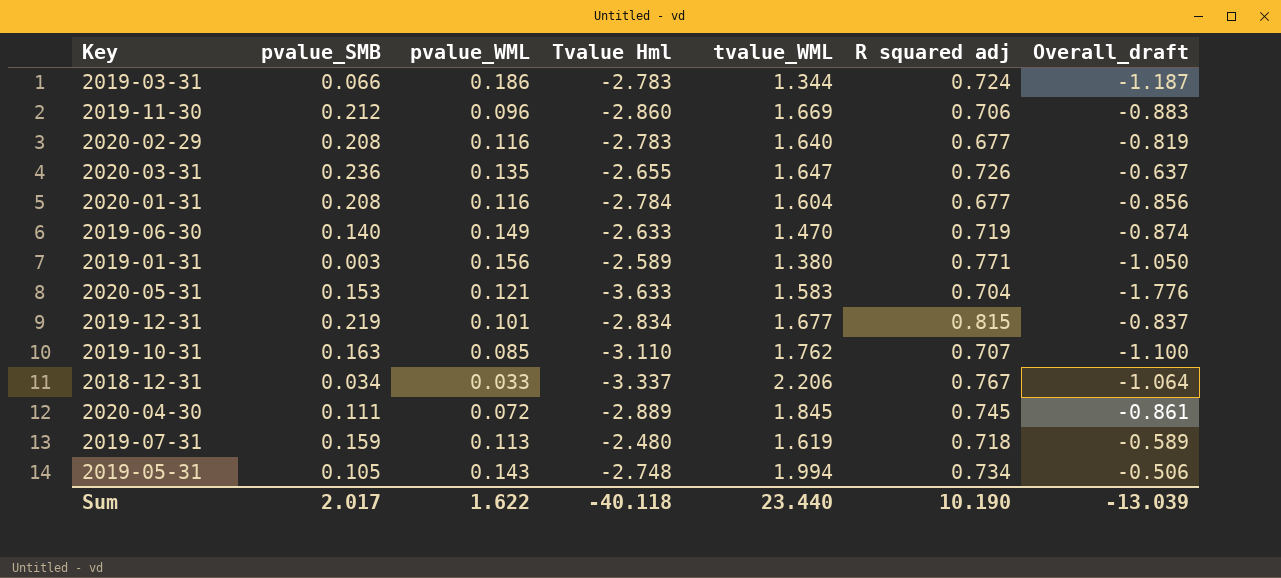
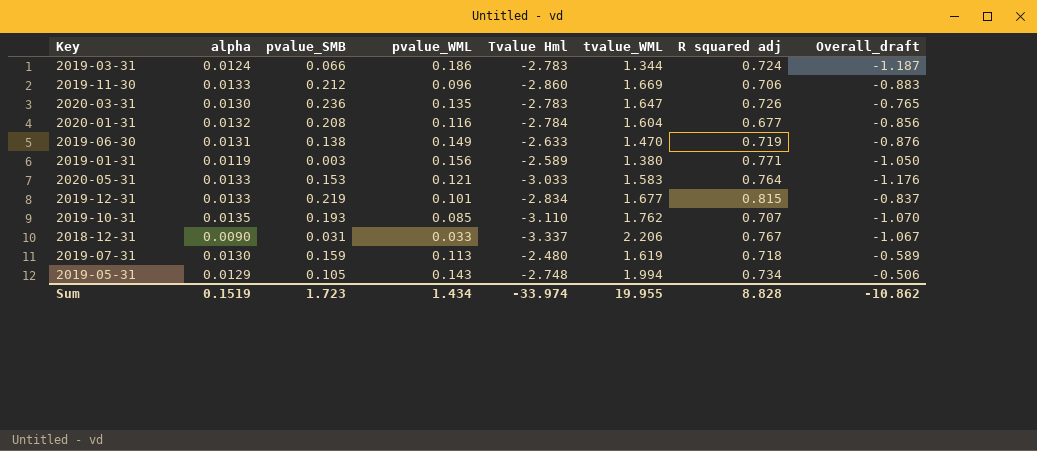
column alpha | position: none -> 2
row 2020-02-29: 0.208 | 0.116 | -2.783 | 1.640 | 0.677 | -0.819 -> none
row 2020-04-30: 0.111 | 0.072 | -2.889 | 1.845 | 0.745 | -0.861 -> none
2020-03-31 | Tvalue Hml: -2.655 -> -2.783
2020-03-31 | Overall_draft: -0.637 -> -0.765
2019-06-30 | pvalue_SMB: 0.140 -> 0.138
2019-06-30 | Overall_draft: -0.874 -> -0.876
2020-05-31 | Tvalue Hml: -3.633 -> -3.033
2020-05-31 | R squared adj: 0.704 -> 0.764
2020-05-31 | Overall_draft: -1.776 -> -1.176
2019-10-31 | pvalue_SMB: 0.163 -> 0.193
2019-10-31 | Overall_draft: -1.100 -> -1.070
2018-12-31 | pvalue_SMB: 0.034 -> 0.031
2018-12-31 | Overall_draft: -1.064 -> -1.067
Sum | pvalue_SMB: 2.017 -> 1.723
Sum | pvalue_WML: 1.622 -> 1.434
Sum | Tvalue Hml: -40.118 -> -33.974
Sum | tvalue_WML: 23.440 -> 19.955
Sum | R squared adj: 10.190 -> 8.828
Sum | Overall_draft: -13.039 -> -10.862

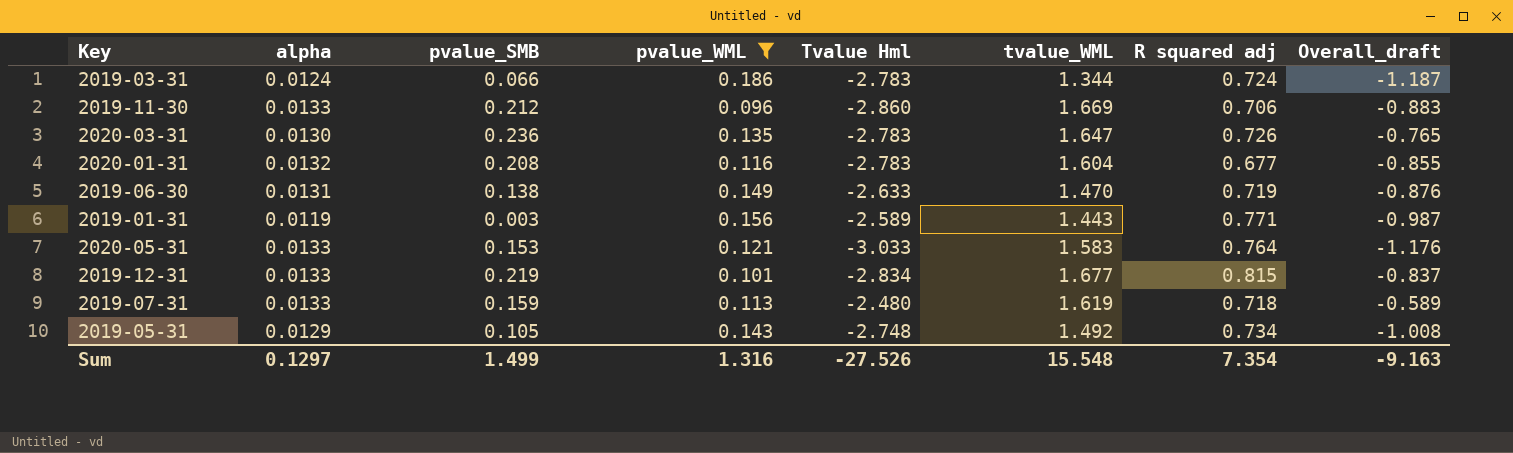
filter: none -> pvalue_WML >= 0.096
2020-01-31 | Tvalue Hml: -2.784 -> -2.783
2020-01-31 | Overall_draft: -0.856 -> -0.855
2019-01-31 | tvalue_WML: 1.380 -> 1.443
2019-01-31 | Overall_draft: -1.050 -> -0.987
2019-07-31 | alpha: 0.0130 -> 0.0133
2019-05-31 | tvalue_WML: 1.994 -> 1.492
2019-05-31 | Overall_draft: -0.506 -> -1.008
Sum | alpha: 0.1519 -> 0.1297
Sum | pvalue_SMB: 1.723 -> 1.499
Sum | pvalue_WML: 1.434 -> 1.316
Sum | Tvalue Hml: -33.974 -> -27.526
Sum | tvalue_WML: 19.955 -> 15.548
Sum | R squared adj: 8.828 -> 7.354
Sum | Overall_draft: -10.862 -> -9.163

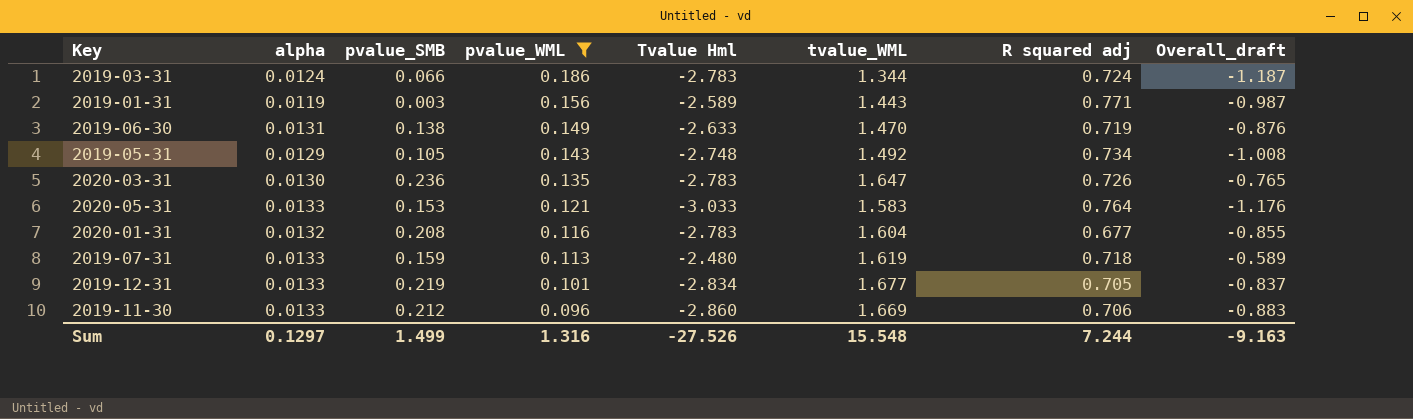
row order: none -> pvalue_WML descending
2019-12-31 | R squared adj: 0.815 -> 0.705
Sum | R squared adj: 7.354 -> 7.244

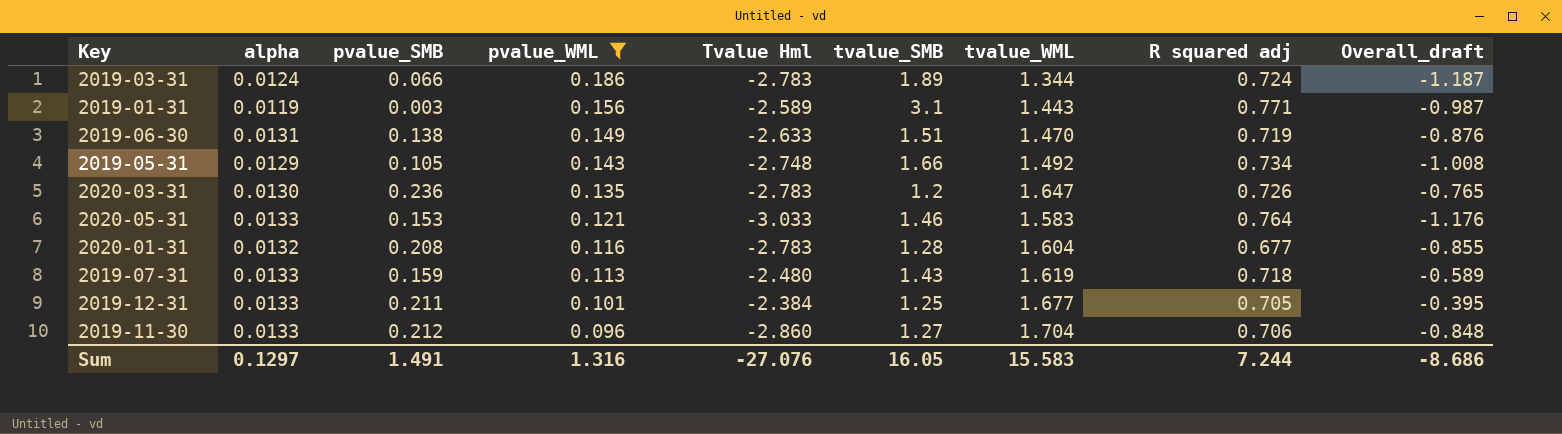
column tvalue_SMB | position: none -> 6
2019-12-31 | pvalue_SMB: 0.219 -> 0.211
2019-12-31 | Tvalue Hml: -2.834 -> -2.384
2019-12-31 | Overall_draft: -0.837 -> -0.395
2019-11-30 | tvalue_WML: 1.669 -> 1.704
2019-11-30 | Overall_draft: -0.883 -> -0.848
Sum | pvalue_SMB: 1.499 -> 1.491
Sum | Tvalue Hml: -27.526 -> -27.076
Sum | tvalue_WML: 15.548 -> 15.583
Sum | Overall_draft: -9.163 -> -8.686

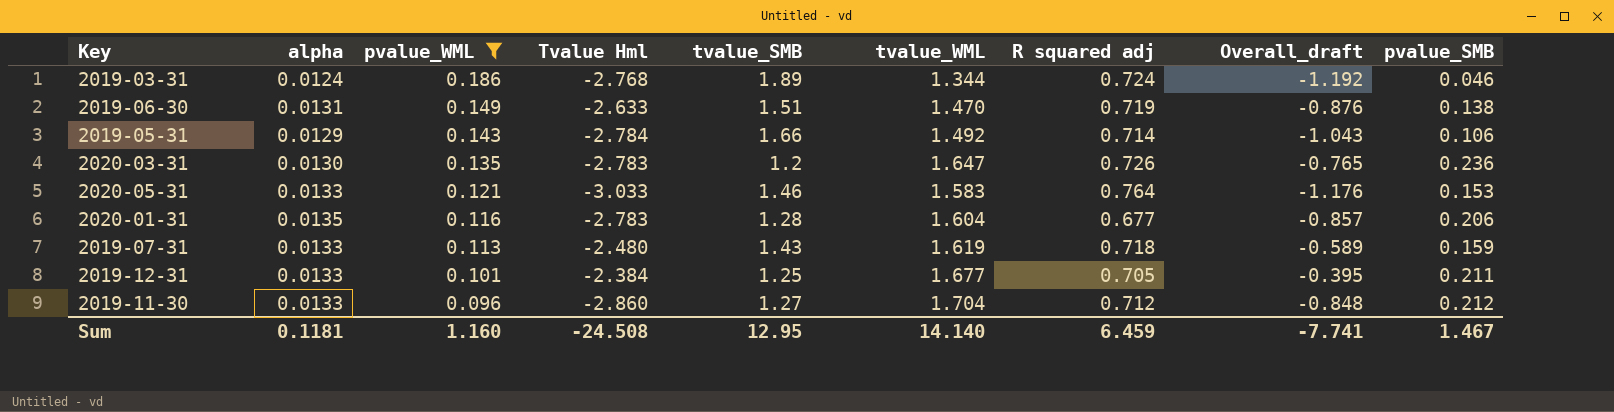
column pvalue_SMB | position: 3 -> 9
row 2019-01-31: 0.0119 | 0.003 | 0.156 | -2.589 | 3.1 | 1.443 | 0.771 | -0.987 -> none
2019-03-31 | Tvalue Hml: -2.783 -> -2.768
2019-03-31 | Overall_draft: -1.187 -> -1.192
2019-03-31 | pvalue_SMB: 0.066 -> 0.046
2019-05-31 | Tvalue Hml: -2.748 -> -2.784
2019-05-31 | R squared adj: 0.734 -> 0.714
2019-05-31 | Overall_draft: -1.008 -> -1.043
2019-05-31 | pvalue_SMB: 0.105 -> 0.106
2020-01-31 | alpha: 0.0132 -> 0.0135
2020-01-31 | Overall_draft: -0.855 -> -0.857
2020-01-31 | pvalue_SMB: 0.208 -> 0.206
2019-11-30 | R squared adj: 0.706 -> 0.712
Sum | alpha: 0.1297 -> 0.1181
Sum | pvalue_WML: 1.316 -> 1.160
Sum | Tvalue Hml: -27.076 -> -24.508
Sum | tvalue_SMB: 16.05 -> 12.95
Sum | tvalue_WML: 15.583 -> 14.140
Sum | R squared adj: 7.244 -> 6.459
Sum | Overall_draft: -8.686 -> -7.741
Sum | pvalue_SMB: 1.491 -> 1.467

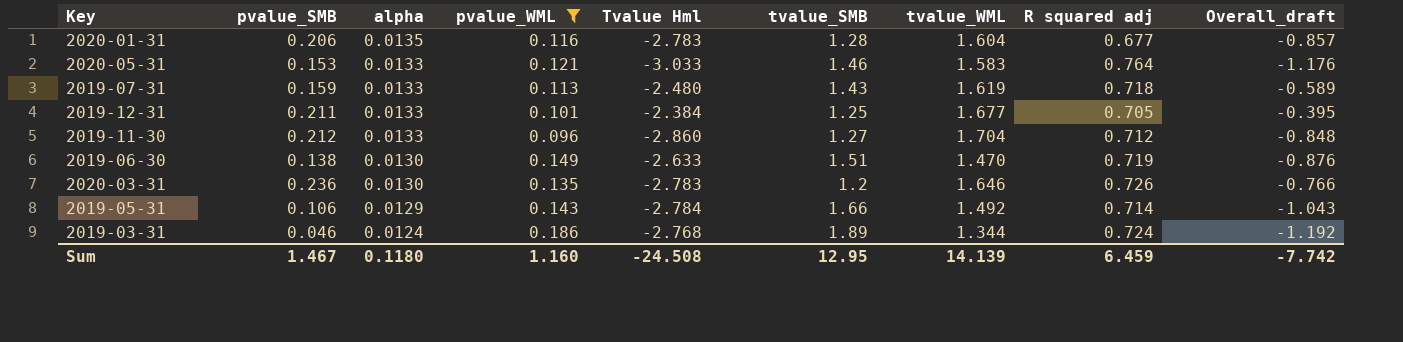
row order: pvalue_WML descending -> alpha descending
column pvalue_SMB | position: 9 -> 2
2019-06-30 | alpha: 0.0131 -> 0.0130
2020-03-31 | tvalue_WML: 1.647 -> 1.646
2020-03-31 | Overall_draft: -0.765 -> -0.766
Sum | alpha: 0.1181 -> 0.1180
Sum | tvalue_WML: 14.140 -> 14.139
Sum | Overall_draft: -7.741 -> -7.742

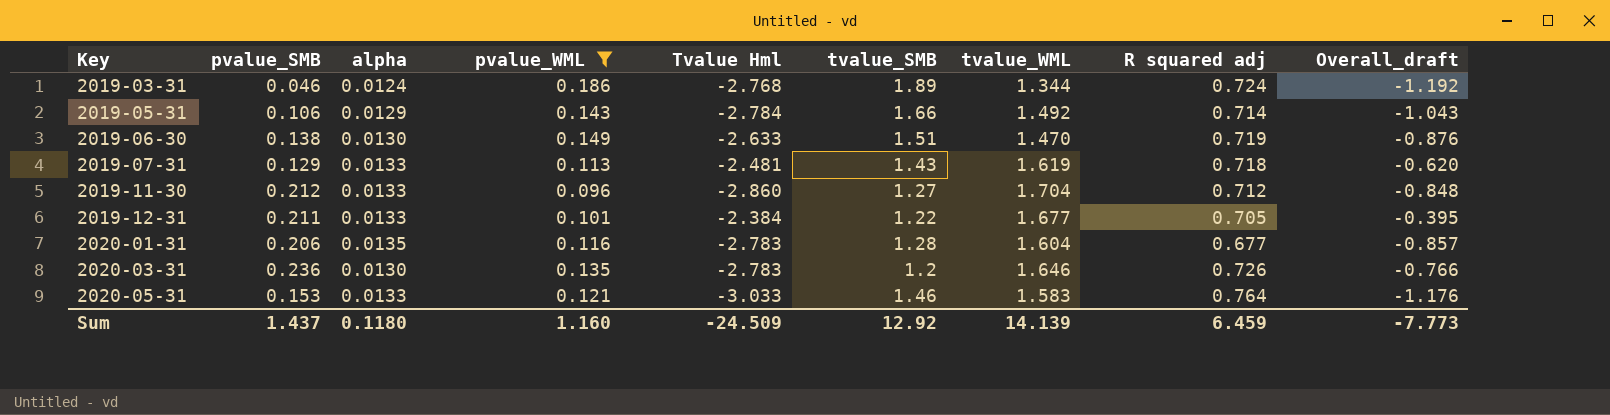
row order: alpha descending -> Key ascending
2019-07-31 | pvalue_SMB: 0.159 -> 0.129
2019-07-31 | Tvalue Hml: -2.480 -> -2.481
2019-07-31 | Overall_draft: -0.589 -> -0.620
2019-12-31 | tvalue_SMB: 1.25 -> 1.22
Sum | pvalue_SMB: 1.467 -> 1.437
Sum | Tvalue Hml: -24.508 -> -24.509
Sum | tvalue_SMB: 12.95 -> 12.92
Sum | Overall_draft: -7.742 -> -7.773

